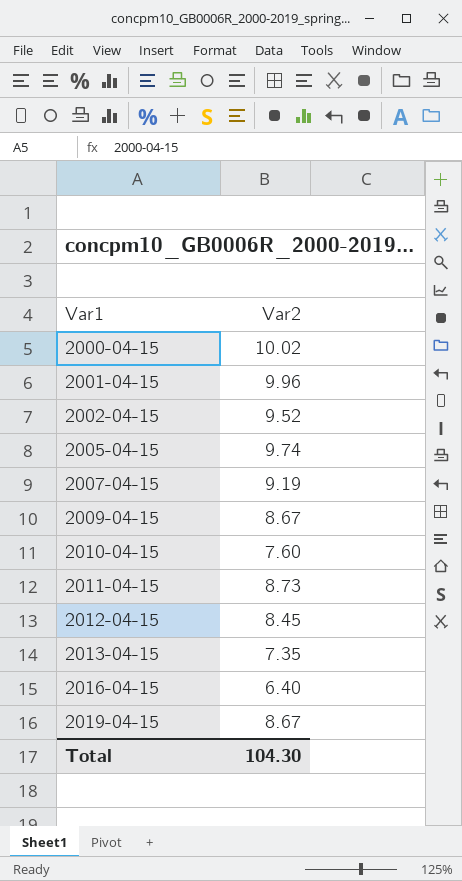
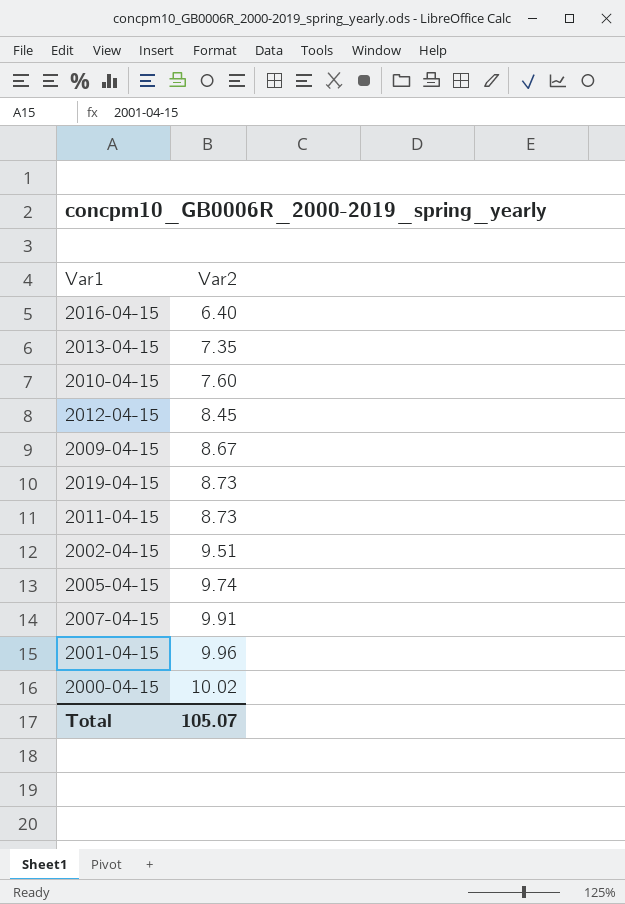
row order: Var1 ascending -> Var2 ascending
2019-04-15 | Var2: 8.67 -> 8.73
2002-04-15 | Var2: 9.52 -> 9.51
2007-04-15 | Var2: 9.19 -> 9.91
Total | Var2: 104.30 -> 105.07

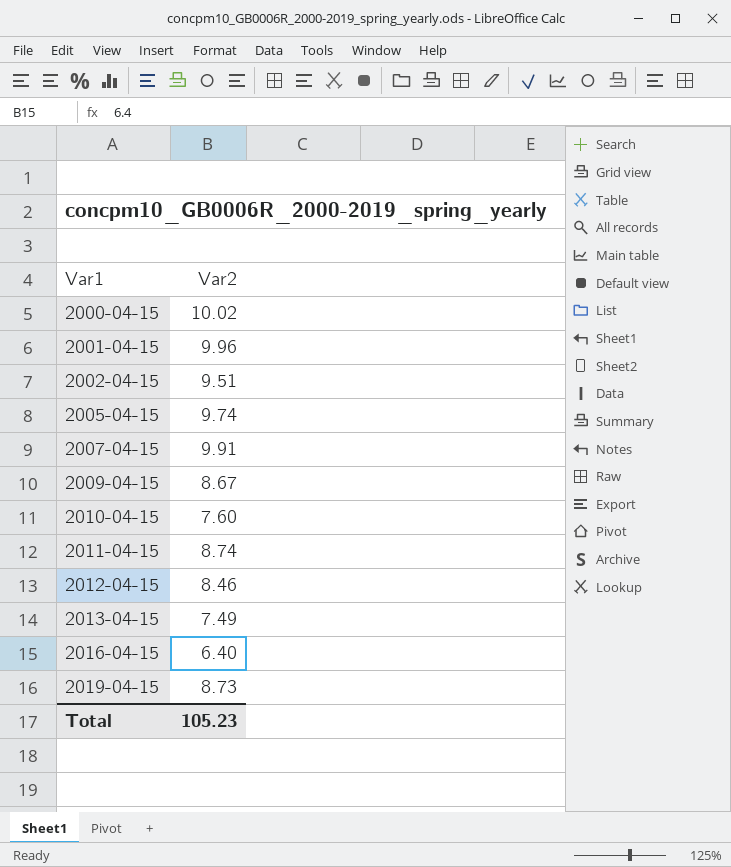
row order: Var2 ascending -> Var1 ascending
2011-04-15 | Var2: 8.73 -> 8.74
2012-04-15 | Var2: 8.45 -> 8.46
2013-04-15 | Var2: 7.35 -> 7.49
Total | Var2: 105.07 -> 105.23

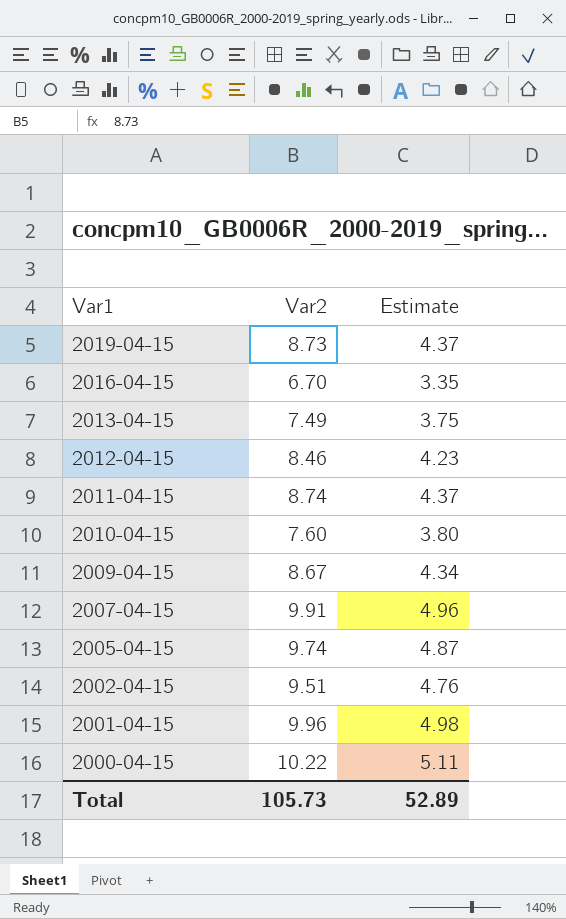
row order: Var1 ascending -> Var1 descending
column Estimate | formula: none -> [Var2] * 0.5
2016-04-15 | Var2: 6.40 -> 6.70
2000-04-15 | Var2: 10.02 -> 10.22
Total | Var2: 105.23 -> 105.73

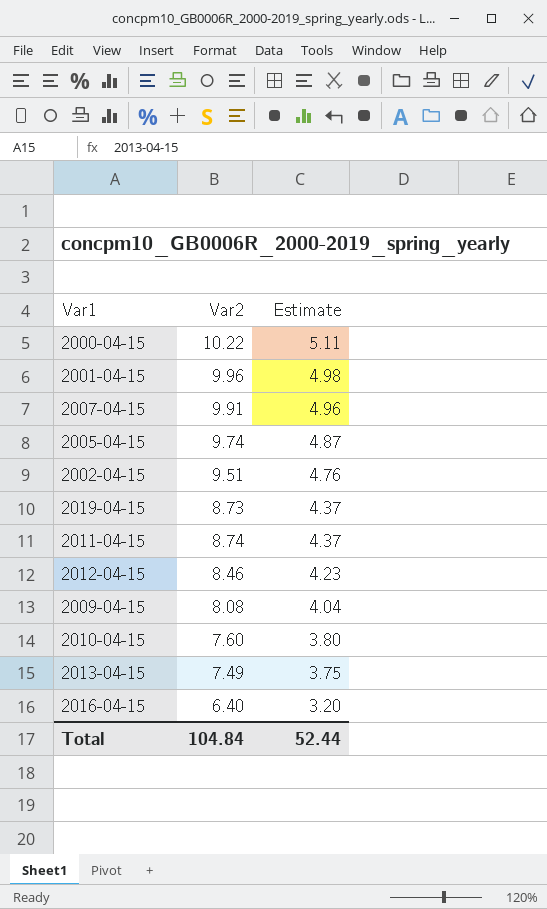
row order: Var1 descending -> Estimate descending
2009-04-15 | Var2: 8.67 -> 8.08
2009-04-15 | Estimate: 4.34 -> 4.04
2016-04-15 | Var2: 6.70 -> 6.40
2016-04-15 | Estimate: 3.35 -> 3.20
Total | Var2: 105.73 -> 104.84
Total | Estimate: 52.89 -> 52.44

